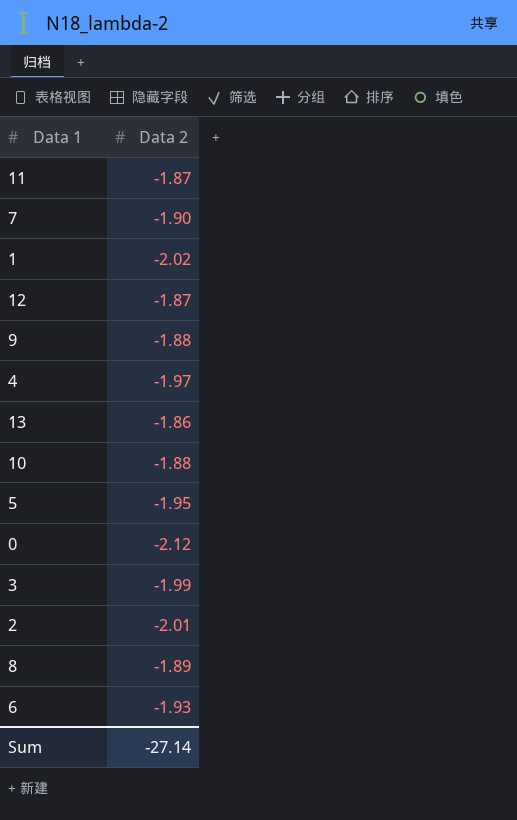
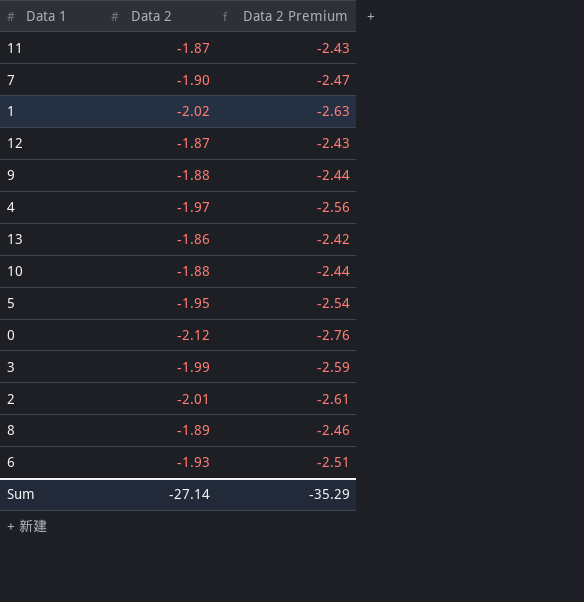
column Data 2 Premium | formula: none -> [Data 2] * 1.3

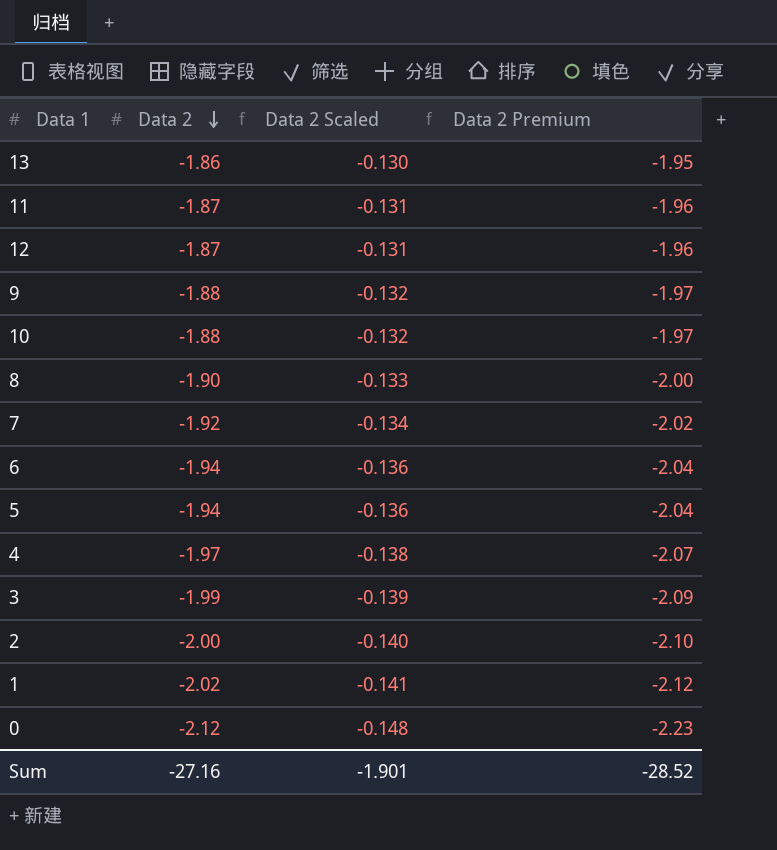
row order: none -> Data 2 descending
column Data 2 Scaled | formula: none -> [Data 2] * 0.07
column Data 2 Premium | formula: [Data 2] * 1.3 -> [Data 2] * 1.05
8 | Data 2: -1.89 -> -1.90
7 | Data 2: -1.90 -> -1.92
6 | Data 2: -1.93 -> -1.94
5 | Data 2: -1.95 -> -1.94
2 | Data 2: -2.01 -> -2.00
Sum | Data 2: -27.14 -> -27.16
Sum | Data 2 Premium: -35.29 -> -28.52

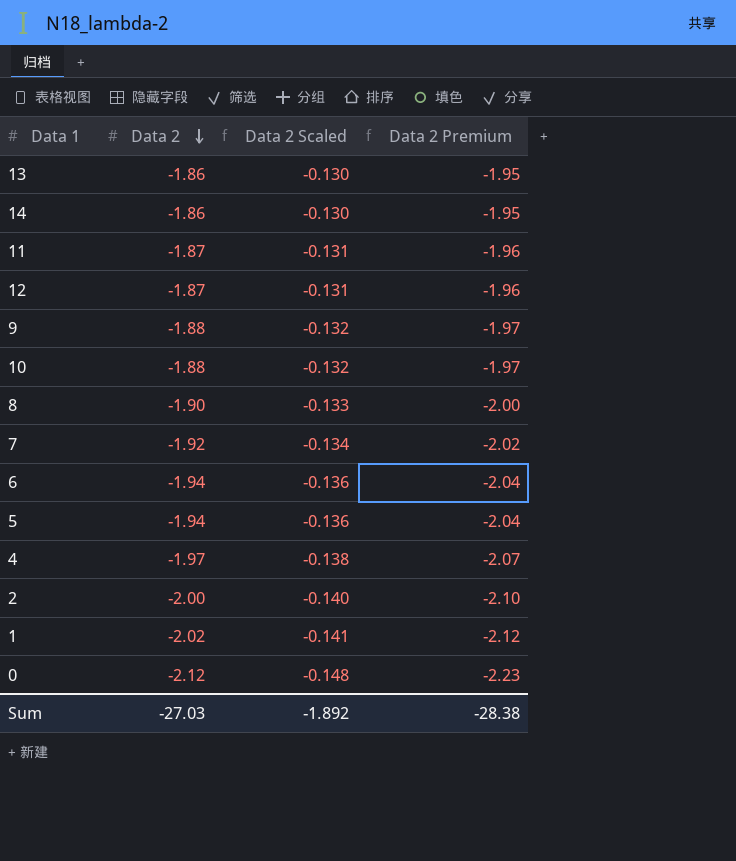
row 3: -1.99 | -0.139 | -2.09 -> none
row 14: none -> -1.86 | -0.130 | -1.95
Sum | Data 2: -27.16 -> -27.03
Sum | Data 2 Scaled: -1.901 -> -1.892
Sum | Data 2 Premium: -28.52 -> -28.38

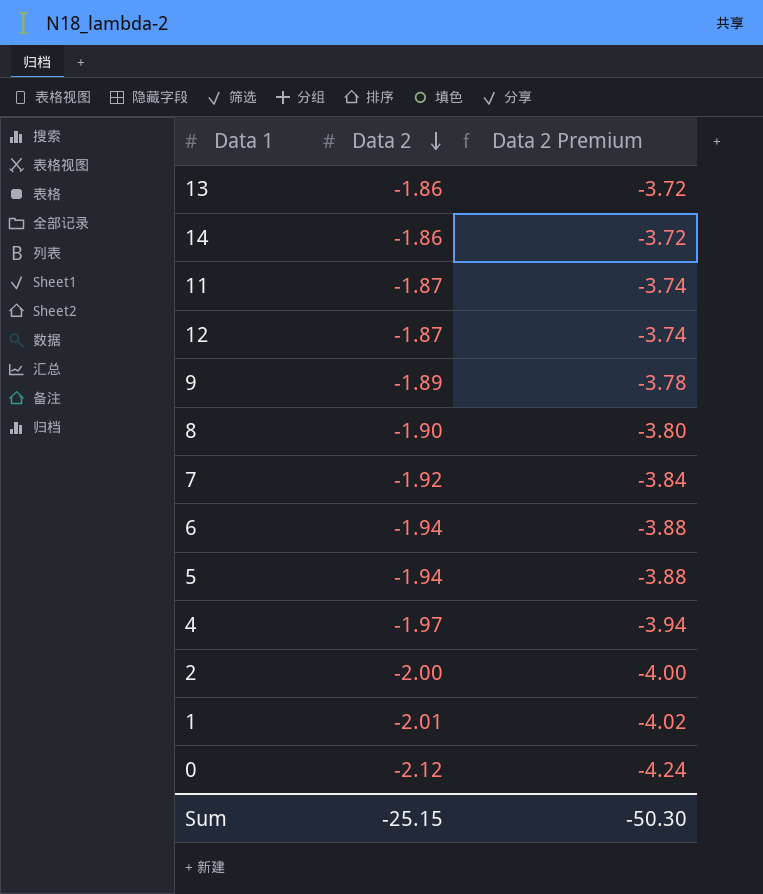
column Data 2 Scaled | formula: [Data 2] * 0.07 -> none
column Data 2 Premium | formula: [Data 2] * 1.05 -> [Data 2] * 2
row 10: -1.88 | -0.132 | -1.97 -> none
9 | Data 2: -1.88 -> -1.89
1 | Data 2: -2.02 -> -2.01
Sum | Data 2: -27.03 -> -25.15
Sum | Data 2 Premium: -28.38 -> -50.30

